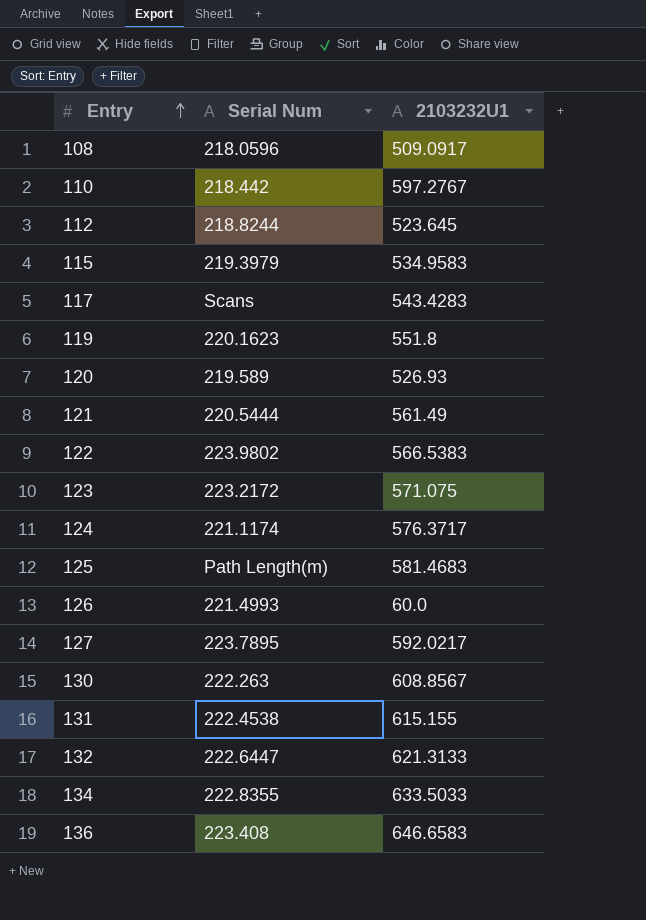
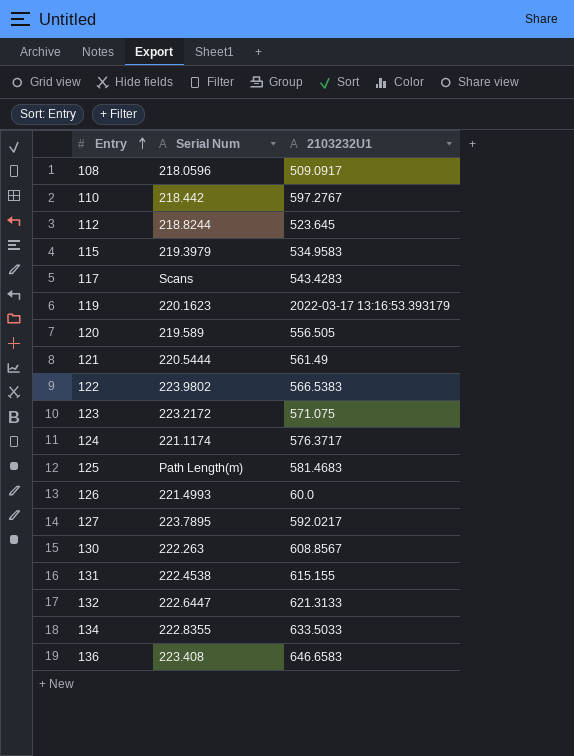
119 | 2103232U1: 551.8 -> 2022-03-17 13:16:53.393179
120 | 2103232U1: 526.93 -> 556.505

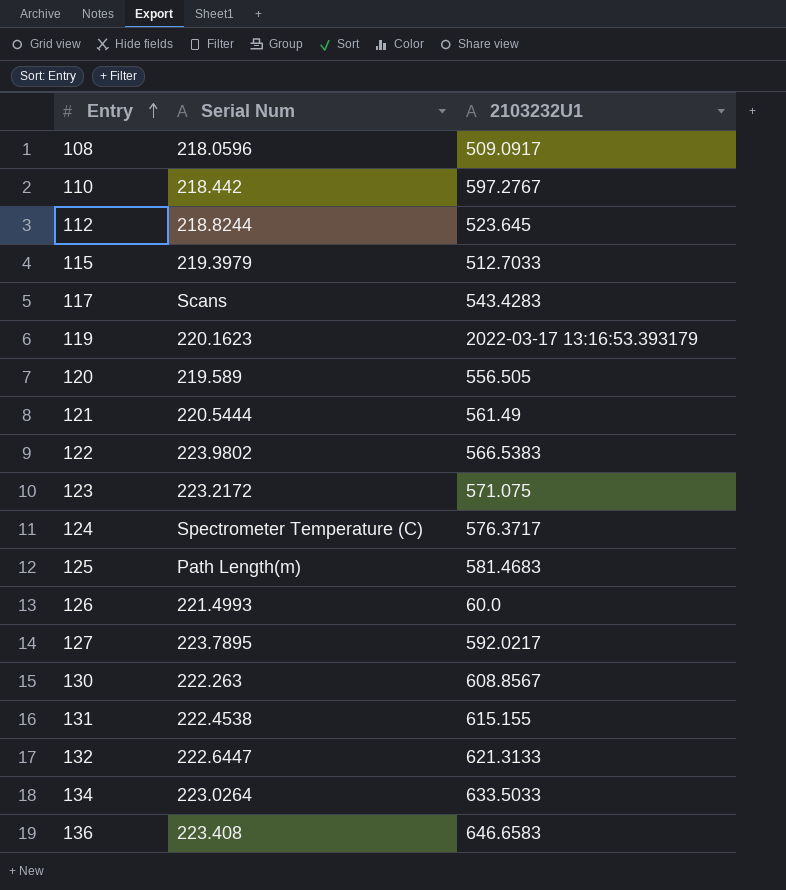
115 | 2103232U1: 534.9583 -> 512.7033
124 | Serial Num: 221.1174 -> Spectrometer Temperature (C)
134 | Serial Num: 222.8355 -> 223.0264

